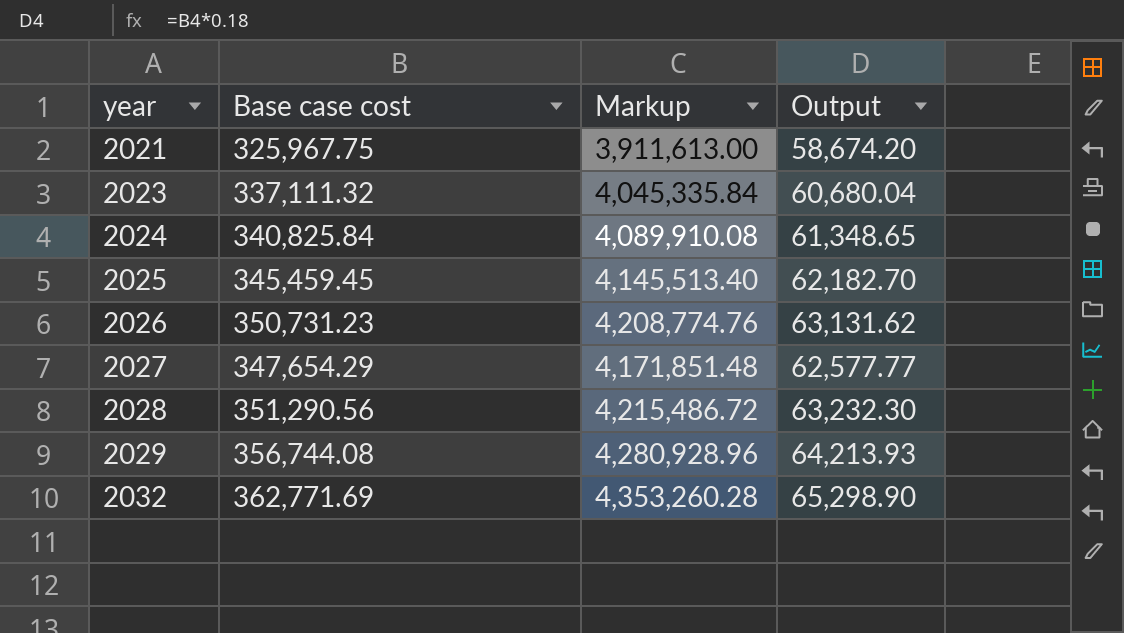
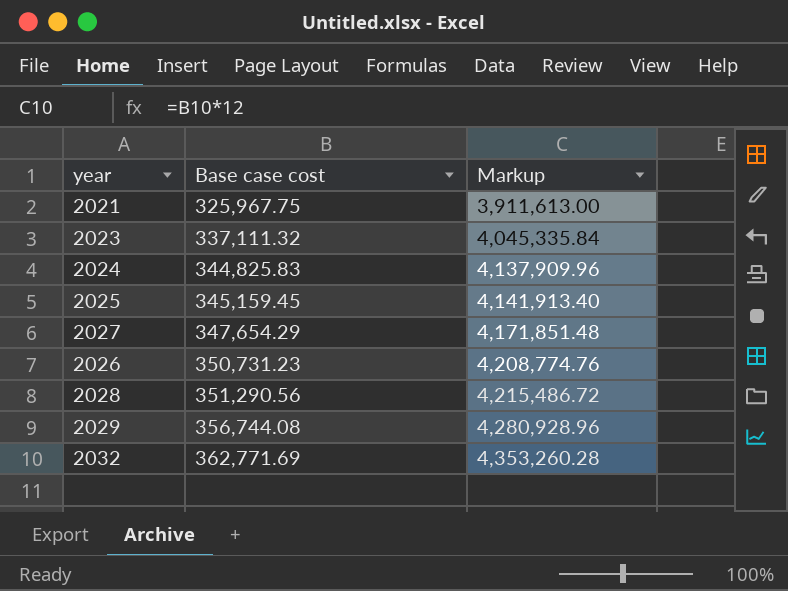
row order: year ascending -> Base case cost ascending
column Output | formula: [Base case cost] * 0.18 -> none
2024 | Base case cost: 340,825.84 -> 344,825.83
2024 | Markup: 4,089,910.08 -> 4,137,909.96
2025 | Base case cost: 345,459.45 -> 345,159.45
2025 | Markup: 4,145,513.40 -> 4,141,913.40

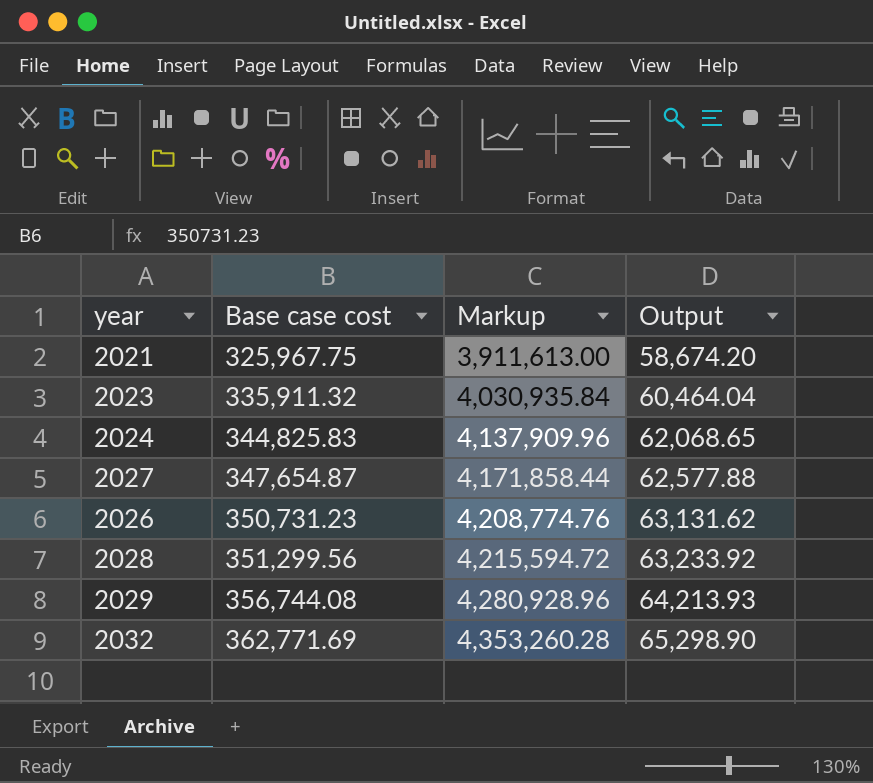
column Output | formula: none -> [Base case cost] * 0.18
row 2025: 345,159.45 | 4,141,913.40 -> none
2023 | Base case cost: 337,111.32 -> 335,911.32
2023 | Markup: 4,045,335.84 -> 4,030,935.84
2027 | Base case cost: 347,654.29 -> 347,654.87
2027 | Markup: 4,171,851.48 -> 4,171,858.44
2028 | Base case cost: 351,290.56 -> 351,299.56
2028 | Markup: 4,215,486.72 -> 4,215,594.72

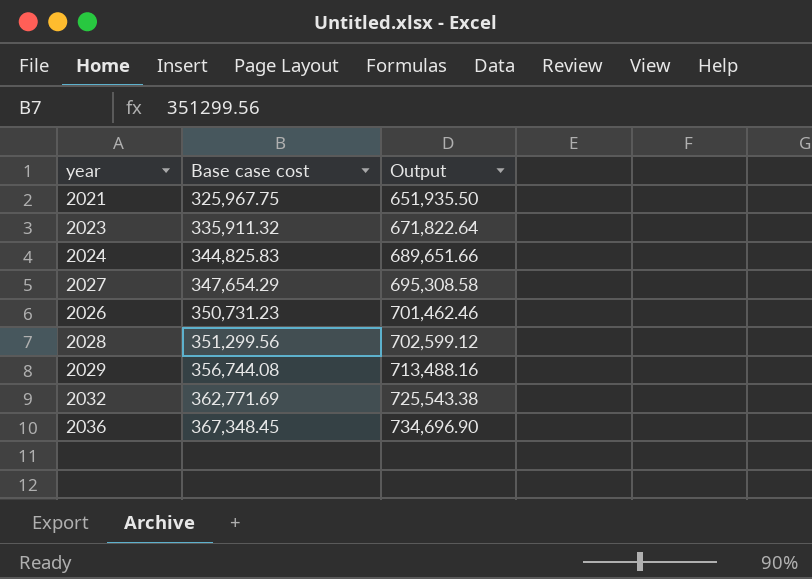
column Markup | formula: [Base case cost] * 12 -> none
column Output | formula: [Base case cost] * 0.18 -> [Base case cost] * 2
2027 | Base case cost: 347,654.87 -> 347,654.29
row 2036: none -> 367,348.45 | 734,696.90

